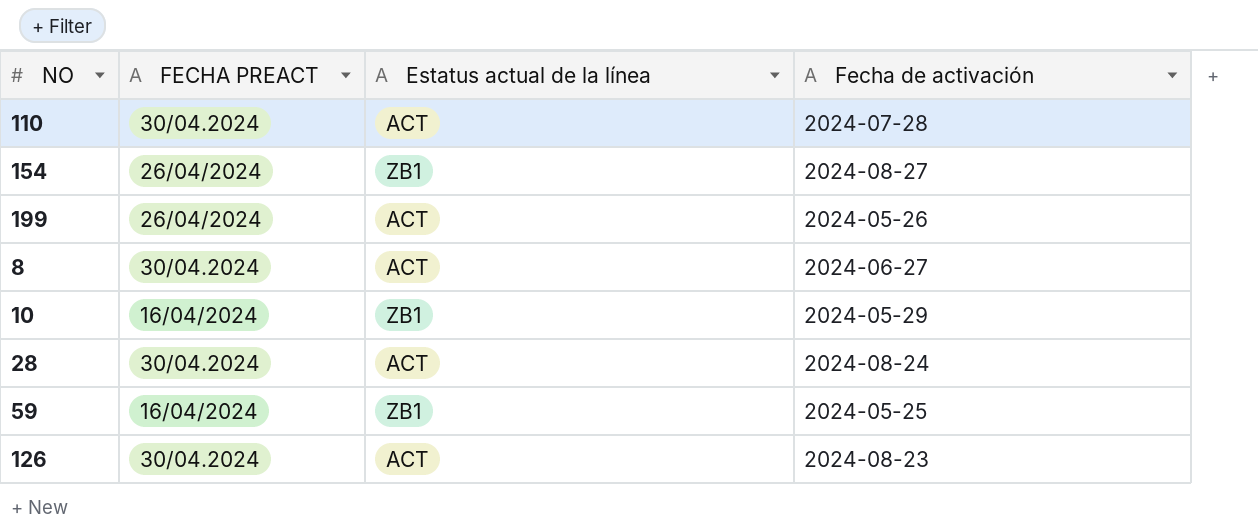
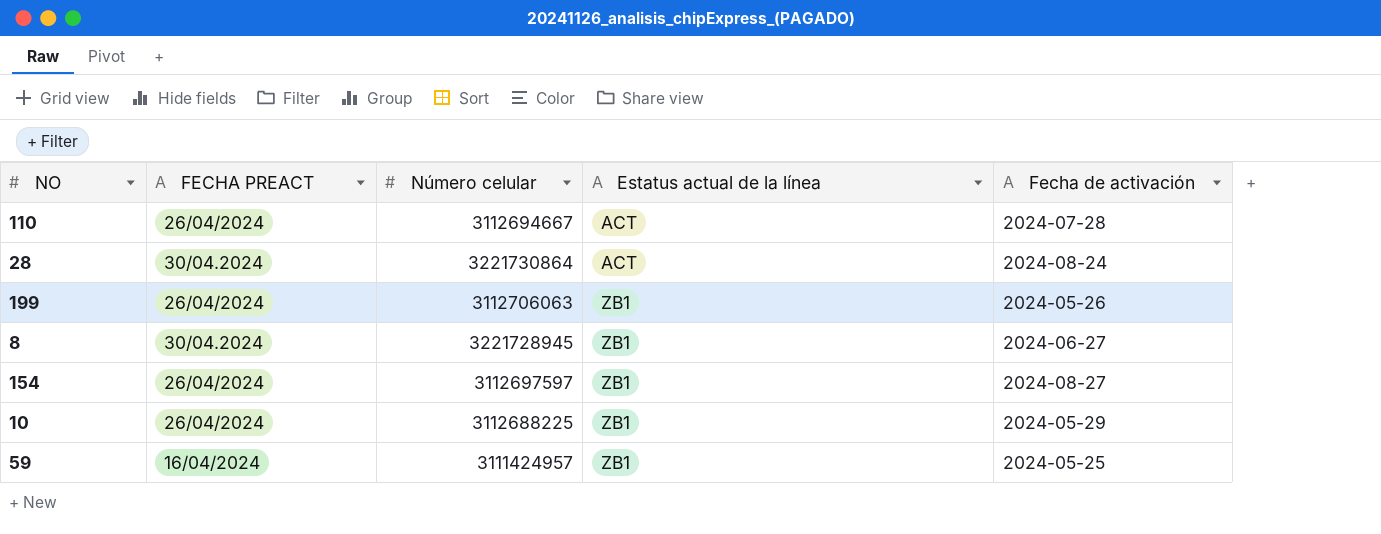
row order: none -> Estatus actual de la línea ascending
column Número celular | position: none -> 3
row 126: 30/04.2024 | ACT | 2024-08-23 -> none
110 | FECHA PREACT: 30/04.2024 -> 26/04/2024
199 | Estatus actual de la línea: ACT -> ZB1
8 | Estatus actual de la línea: ACT -> ZB1
10 | FECHA PREACT: 16/04/2024 -> 26/04/2024

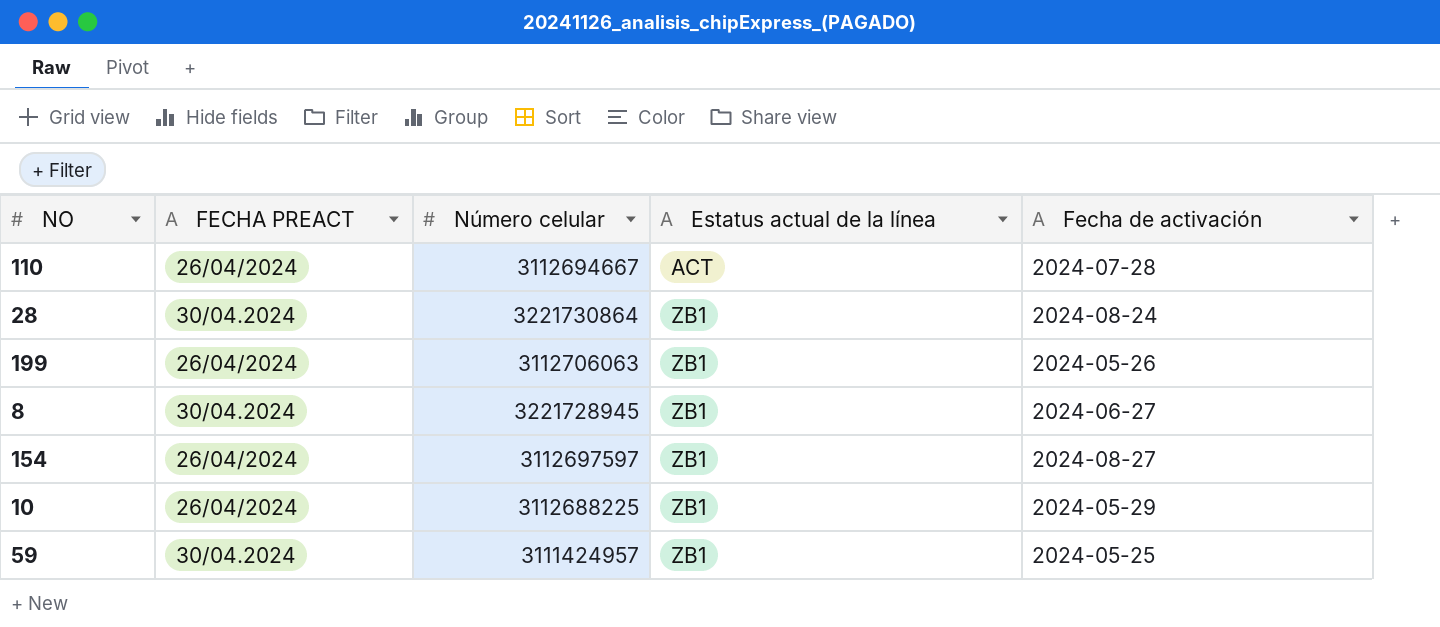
28 | Estatus actual de la línea: ACT -> ZB1
59 | FECHA PREACT: 16/04/2024 -> 30/04.2024

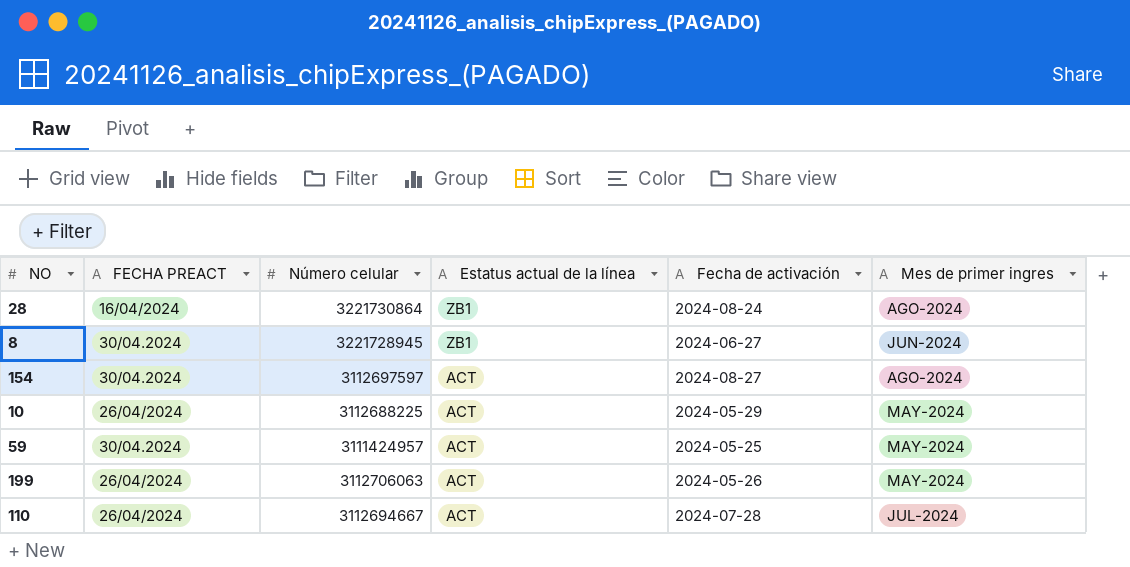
row order: Estatus actual de la línea ascending -> Estatus actual de la línea descending
column Mes de primer ingres | position: none -> 6
28 | FECHA PREACT: 30/04.2024 -> 16/04/2024
154 | FECHA PREACT: 26/04/2024 -> 30/04.2024
154 | Estatus actual de la línea: ZB1 -> ACT
10 | Estatus actual de la línea: ZB1 -> ACT
59 | Estatus actual de la línea: ZB1 -> ACT
199 | Estatus actual de la línea: ZB1 -> ACT

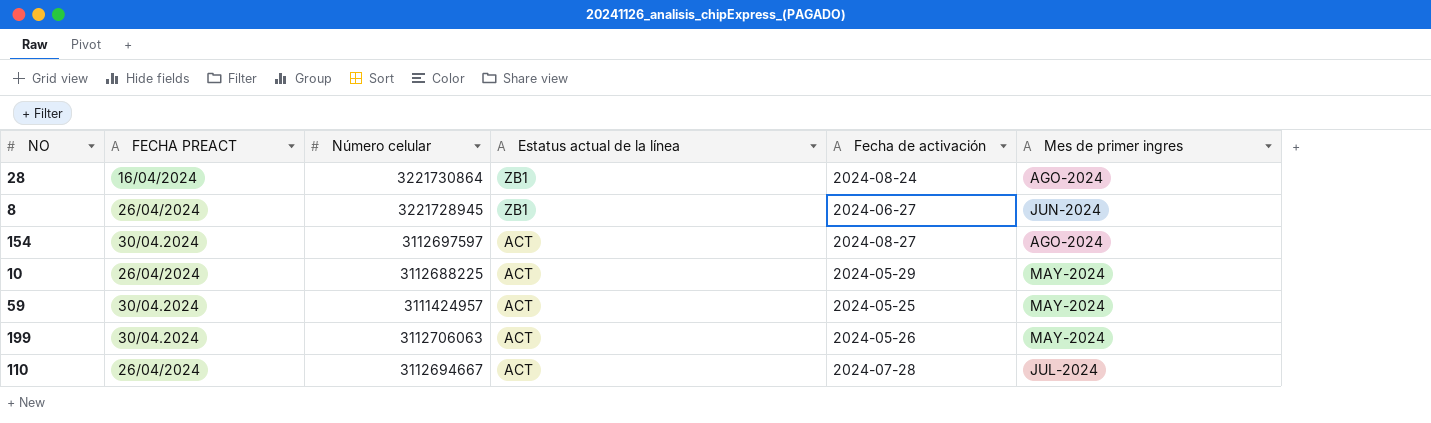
8 | FECHA PREACT: 30/04.2024 -> 26/04/2024
199 | FECHA PREACT: 26/04/2024 -> 30/04.2024

